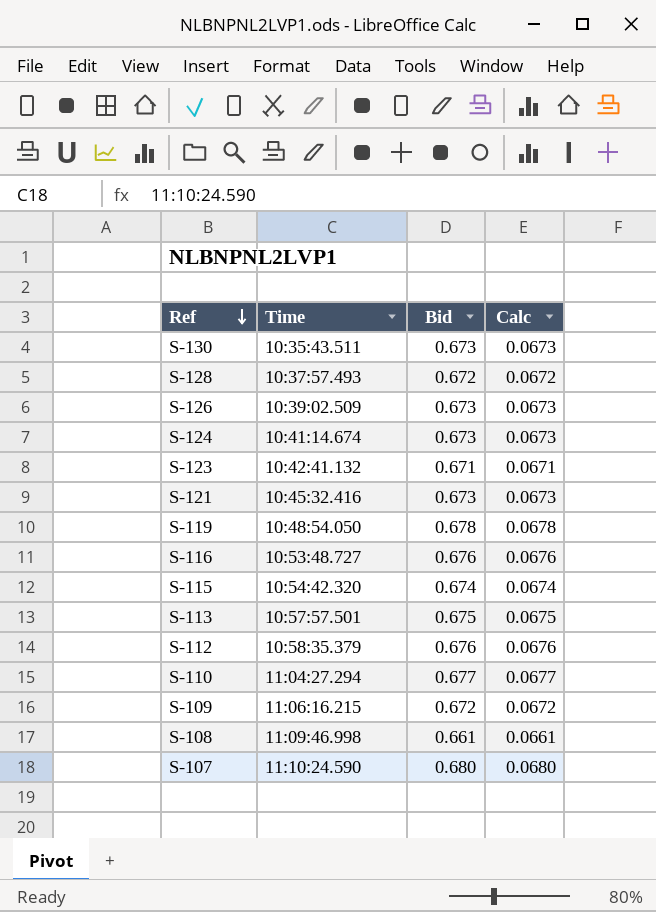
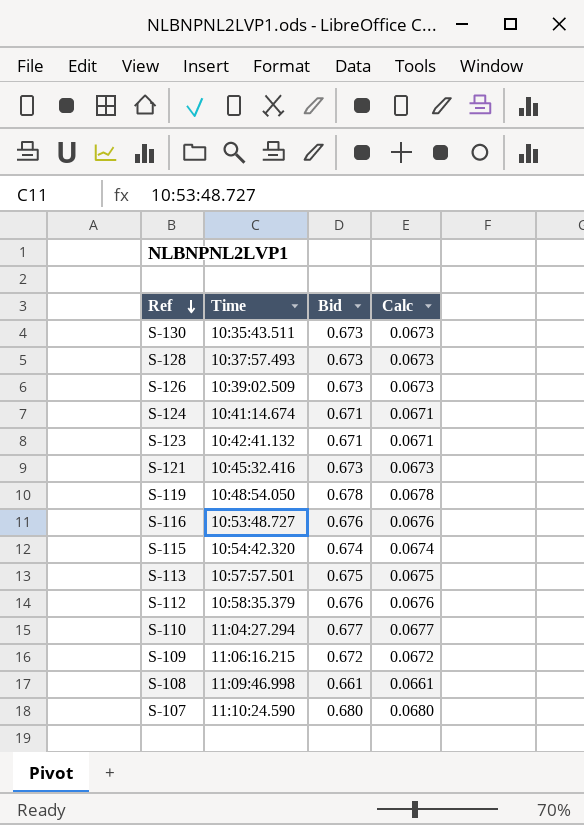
S-128 | Bid: 0.672 -> 0.673
S-128 | Calc: 0.0672 -> 0.0673
S-124 | Bid: 0.673 -> 0.671
S-124 | Calc: 0.0673 -> 0.0671

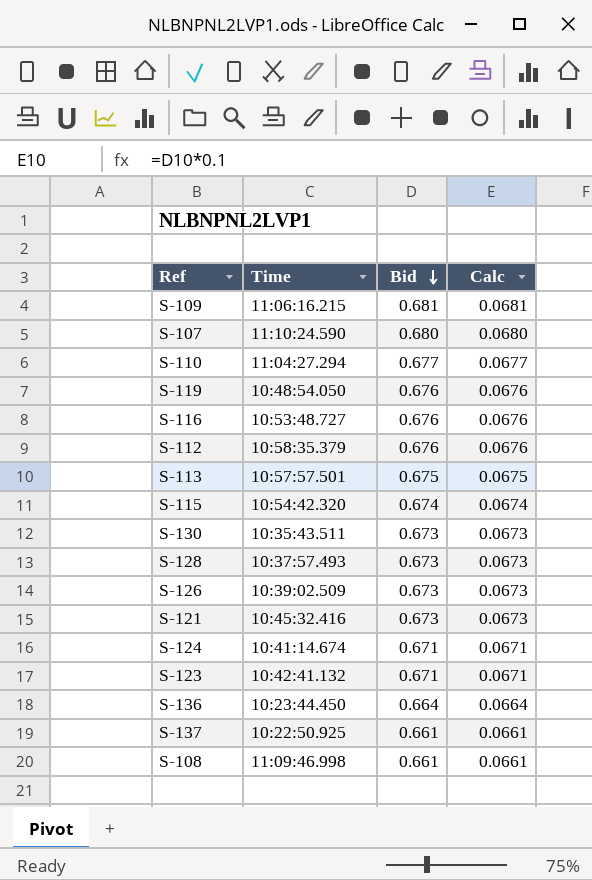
row order: Ref descending -> Bid descending
S-109 | Bid: 0.672 -> 0.681
S-109 | Calc: 0.0672 -> 0.0681
S-119 | Bid: 0.678 -> 0.676
S-119 | Calc: 0.0678 -> 0.0676
row S-136: none -> 10:23:44.450 | 0.664 | 0.0664
row S-137: none -> 10:22:50.925 | 0.661 | 0.0661

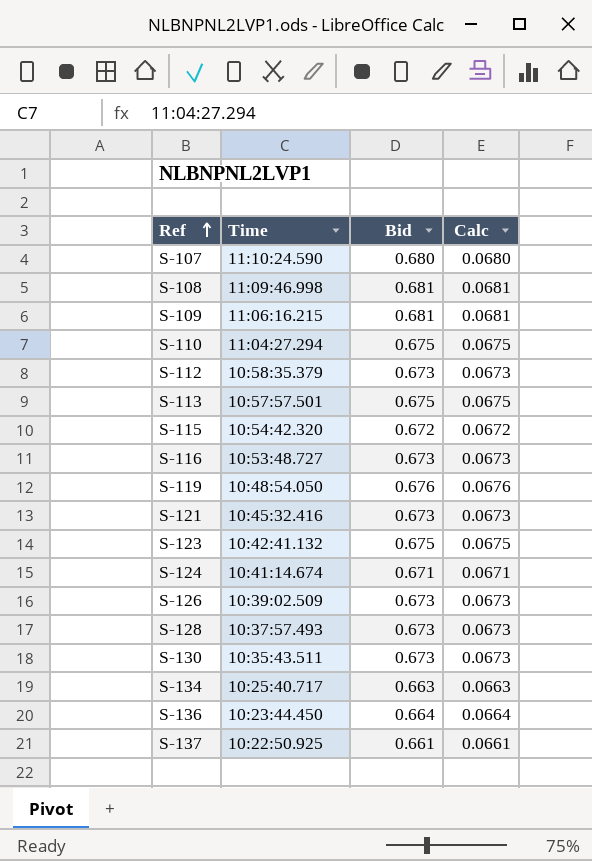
row order: Bid descending -> Ref ascending
S-108 | Bid: 0.661 -> 0.681
S-108 | Calc: 0.0661 -> 0.0681
S-110 | Bid: 0.677 -> 0.675
S-110 | Calc: 0.0677 -> 0.0675
S-112 | Bid: 0.676 -> 0.673
S-112 | Calc: 0.0676 -> 0.0673
S-115 | Bid: 0.674 -> 0.672
S-115 | Calc: 0.0674 -> 0.0672
S-116 | Bid: 0.676 -> 0.673
S-116 | Calc: 0.0676 -> 0.0673
S-123 | Bid: 0.671 -> 0.675
S-123 | Calc: 0.0671 -> 0.0675
row S-134: none -> 10:25:40.717 | 0.663 | 0.0663

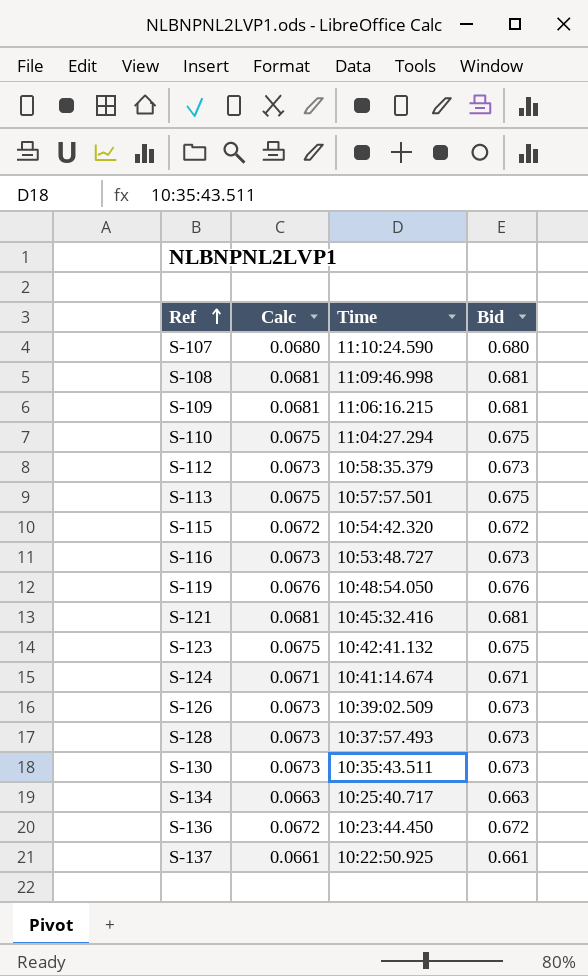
column Calc | position: 4 -> 2
S-121 | Calc: 0.0673 -> 0.0681
S-121 | Bid: 0.673 -> 0.681
S-136 | Calc: 0.0664 -> 0.0672
S-136 | Bid: 0.664 -> 0.672

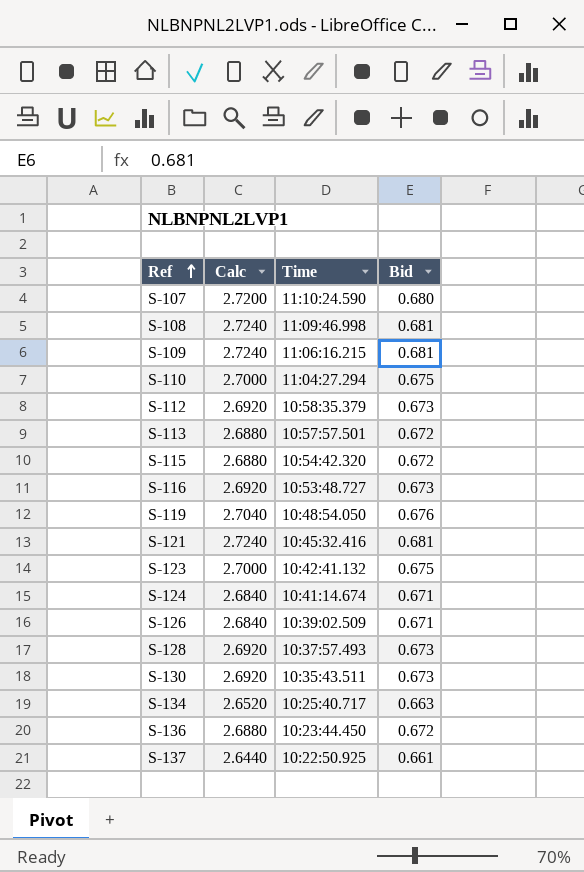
column Calc | formula: [Bid] * 0.1 -> [Bid] * 4
S-113 | Bid: 0.675 -> 0.672
S-126 | Bid: 0.673 -> 0.671

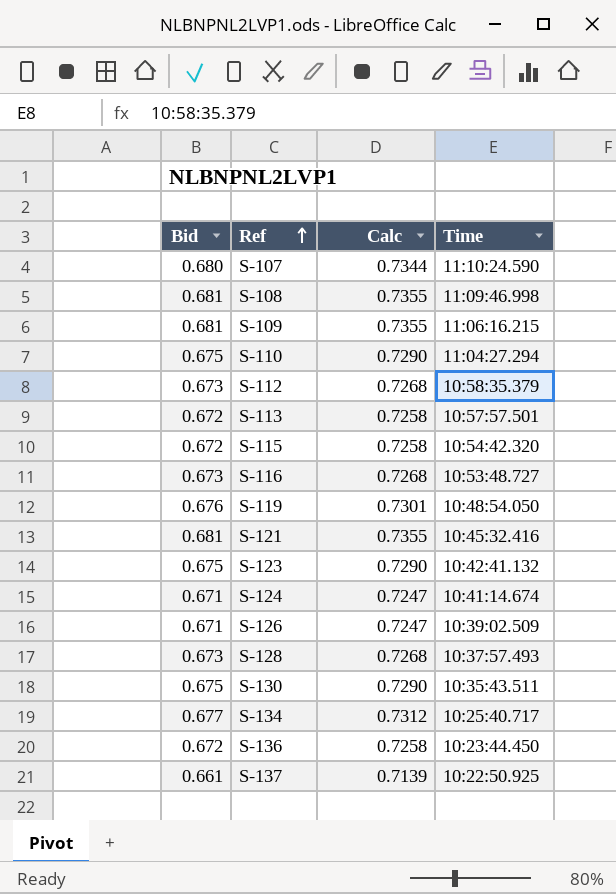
column Bid | position: 4 -> 1
column Calc | formula: [Bid] * 4 -> [Bid] * 1.08
S-130 | Bid: 0.673 -> 0.675
S-134 | Bid: 0.663 -> 0.677

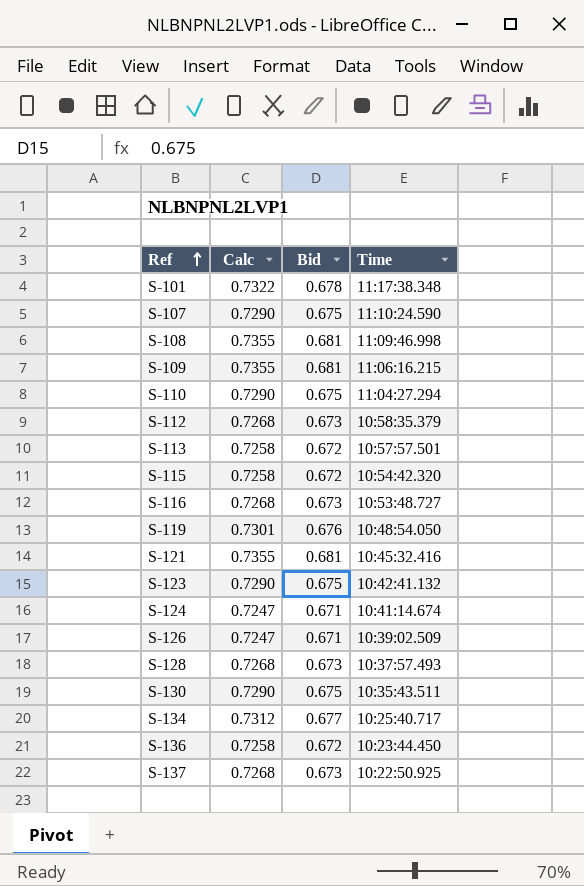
column Bid | position: 1 -> 3
row S-101: none -> 0.7322 | 0.678 | 11:17:38.348
S-107 | Calc: 0.7344 -> 0.7290
S-107 | Bid: 0.680 -> 0.675
S-137 | Calc: 0.7139 -> 0.7268
S-137 | Bid: 0.661 -> 0.673

